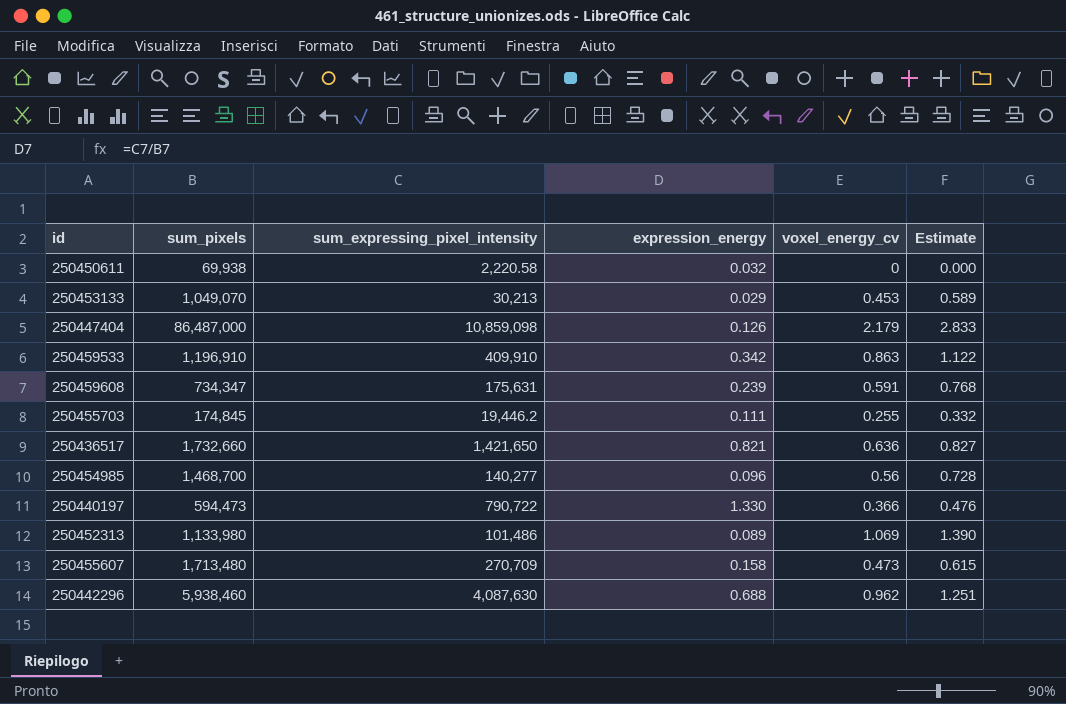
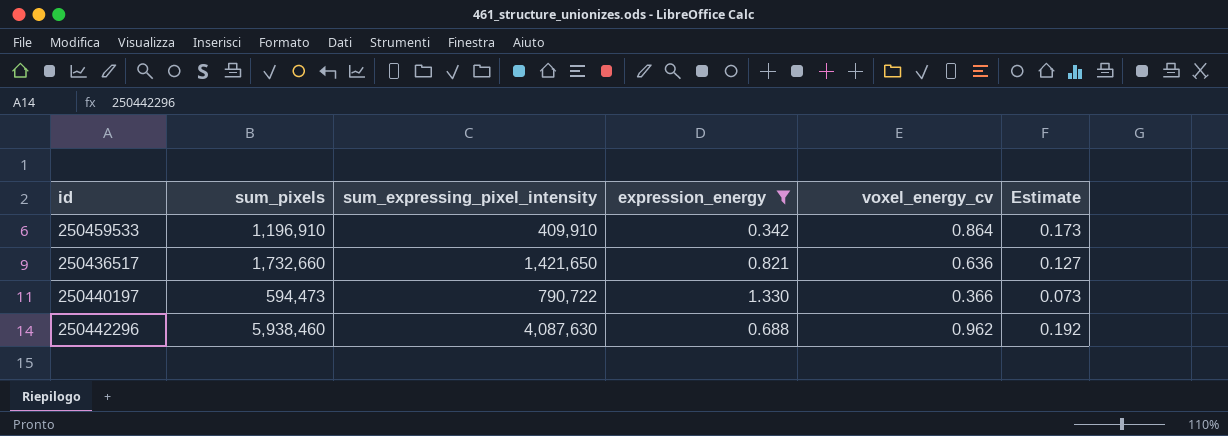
filter: none -> expression_energy >= 0.342
column Estimate | formula: [voxel_energy_cv] * 1.3 -> [voxel_energy_cv] * 0.2
250459533 | voxel_energy_cv: 0.863 -> 0.864

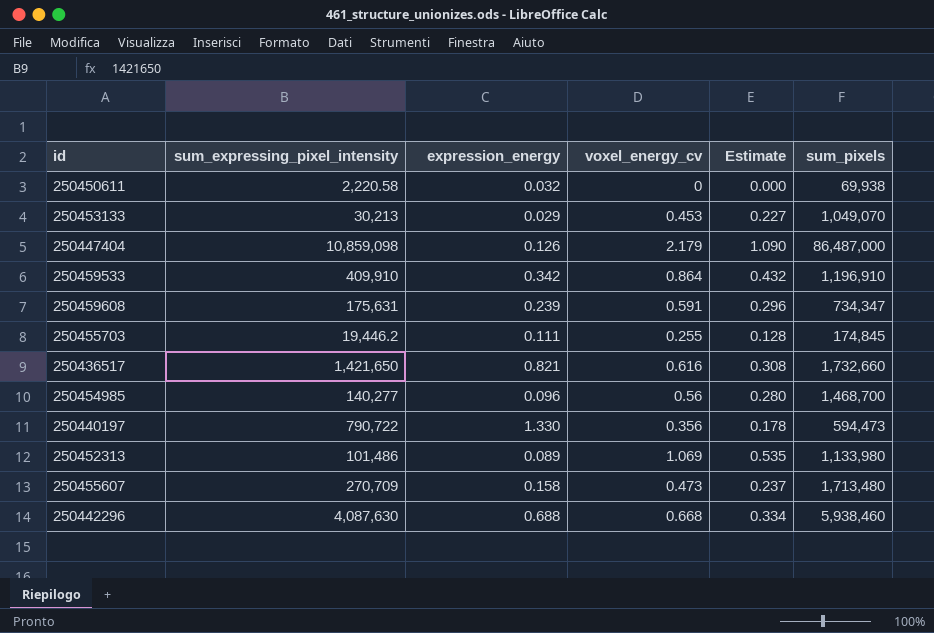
filter: expression_energy >= 0.342 -> none
column Estimate | formula: [voxel_energy_cv] * 0.2 -> [voxel_energy_cv] * 0.5
column sum_pixels | position: 2 -> 6
250436517 | voxel_energy_cv: 0.636 -> 0.616
250440197 | voxel_energy_cv: 0.366 -> 0.356
250442296 | voxel_energy_cv: 0.962 -> 0.668

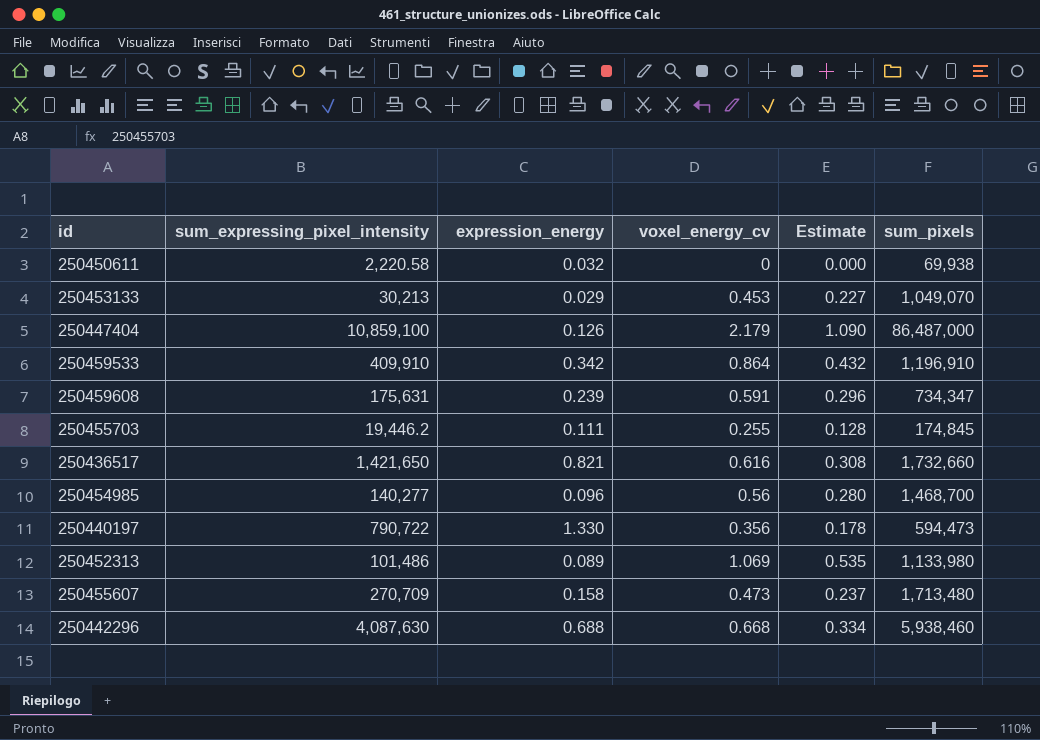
250447404 | sum_expressing_pixel_intensity: 10,859,098 -> 10,859,100

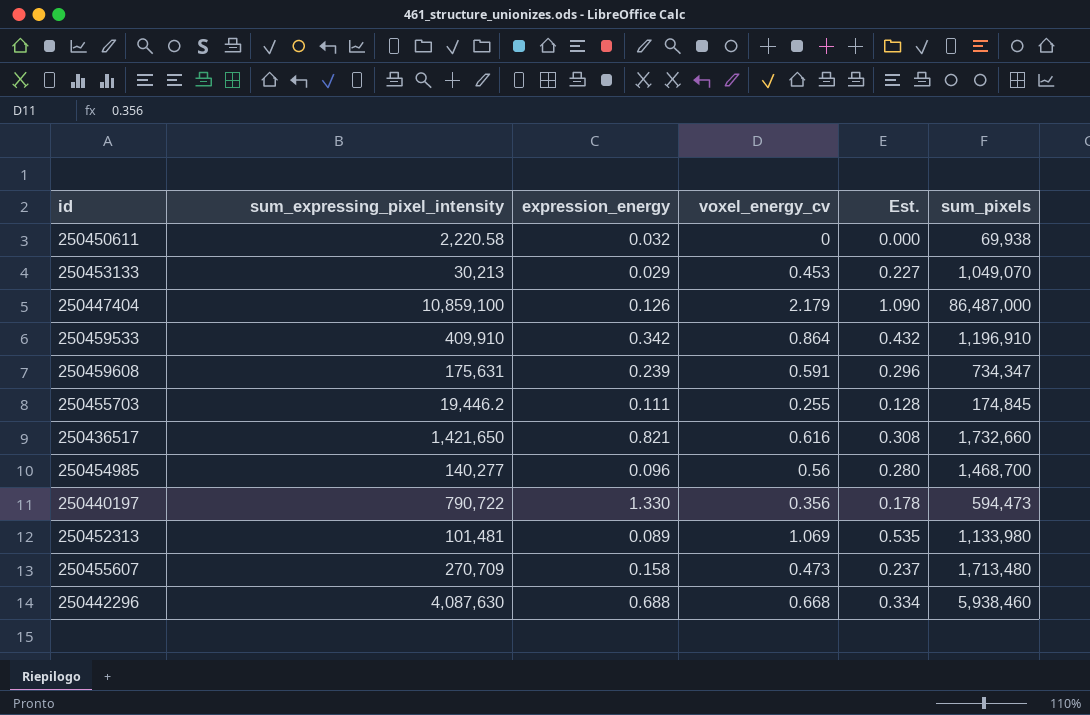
column name: Estimate -> Est.
250452313 | sum_expressing_pixel_intensity: 101,486 -> 101,481

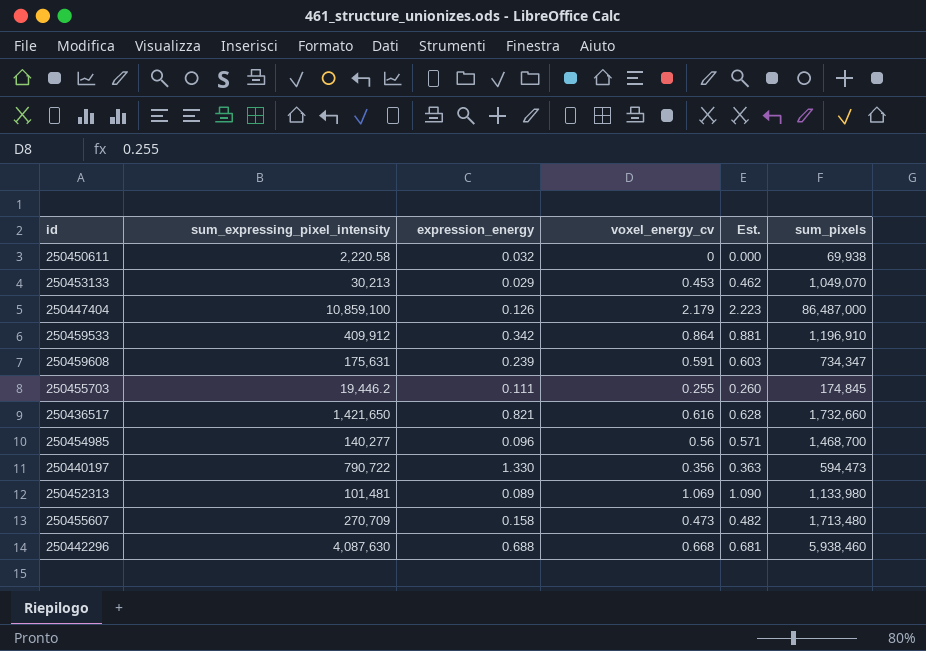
column Est. | formula: [voxel_energy_cv] * 0.5 -> [voxel_energy_cv] * 1.02
250459533 | sum_expressing_pixel_intensity: 409,910 -> 409,912

